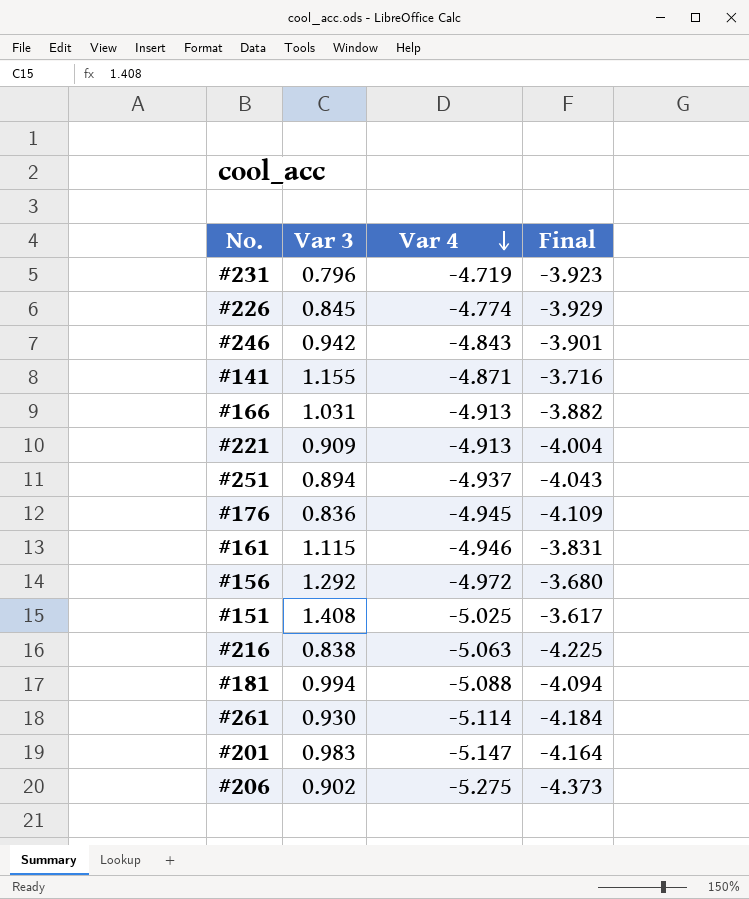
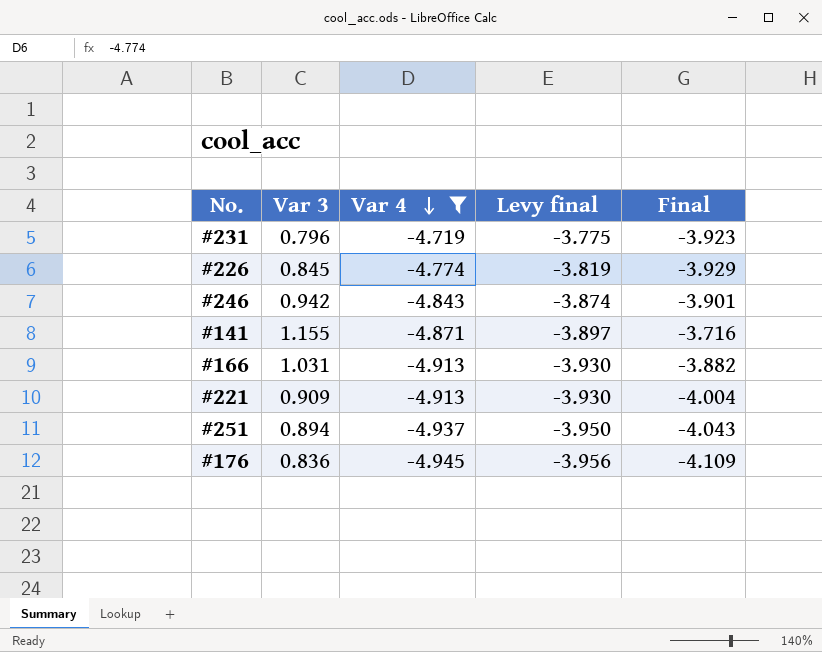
filter: none -> Var 4 >= -4.945
column Levy final | formula: none -> [Var 4] * 0.8

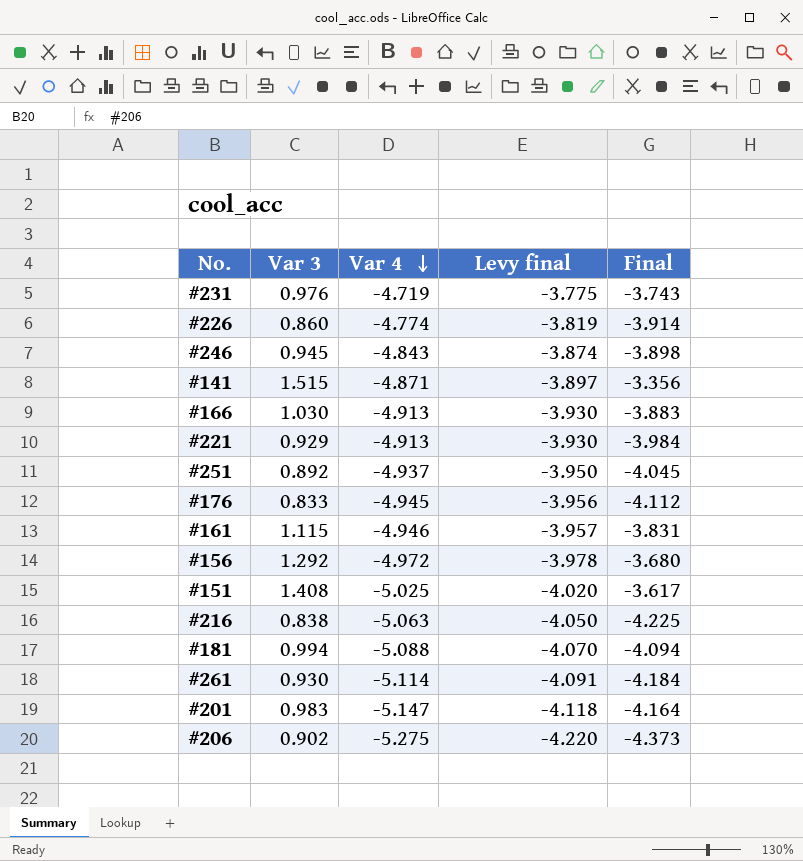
filter: Var 4 >= -4.945 -> none
#231 | Var 3: 0.796 -> 0.976
#231 | Final: -3.923 -> -3.743
#226 | Var 3: 0.845 -> 0.860
#226 | Final: -3.929 -> -3.914
#246 | Var 3: 0.942 -> 0.945
#246 | Final: -3.901 -> -3.898
#141 | Var 3: 1.155 -> 1.515
#141 | Final: -3.716 -> -3.356
#166 | Var 3: 1.031 -> 1.030
#166 | Final: -3.882 -> -3.883
#221 | Var 3: 0.909 -> 0.929
#221 | Final: -4.004 -> -3.984
#251 | Var 3: 0.894 -> 0.892
#251 | Final: -4.043 -> -4.045
#176 | Var 3: 0.836 -> 0.833
#176 | Final: -4.109 -> -4.112

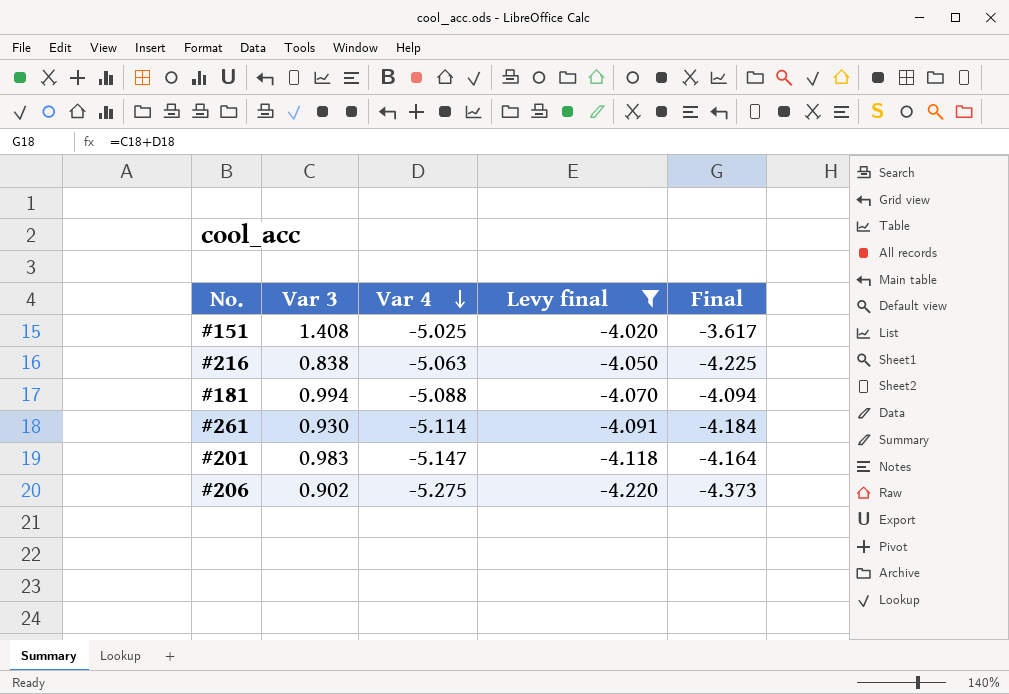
filter: none -> Levy final <= -4.020

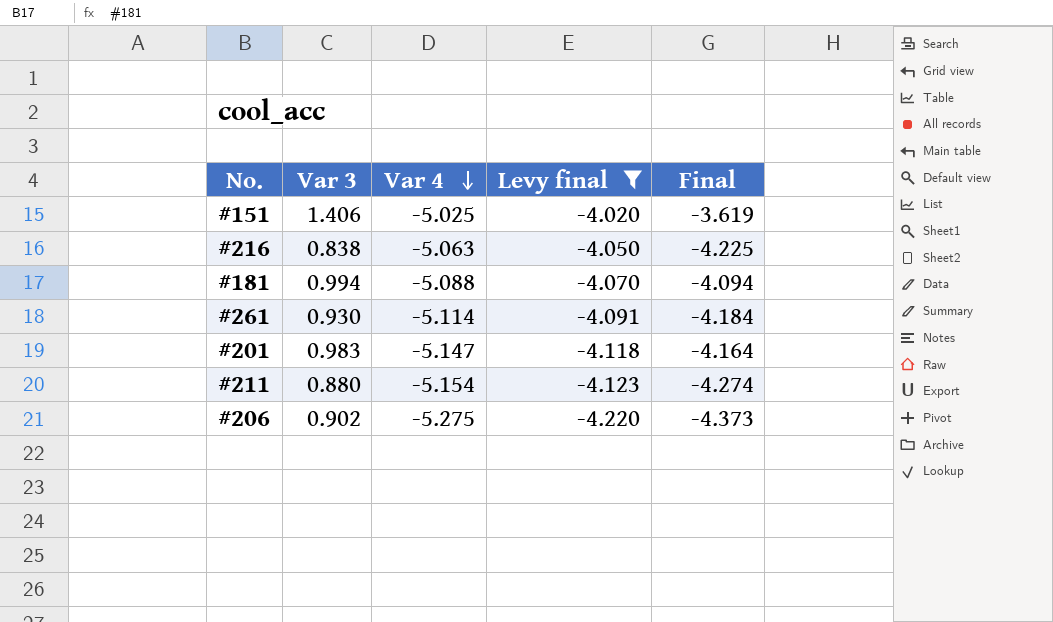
#151 | Var 3: 1.408 -> 1.406
#151 | Final: -3.617 -> -3.619
row #211: none -> 0.880 | -5.154 | -4.123 | -4.274

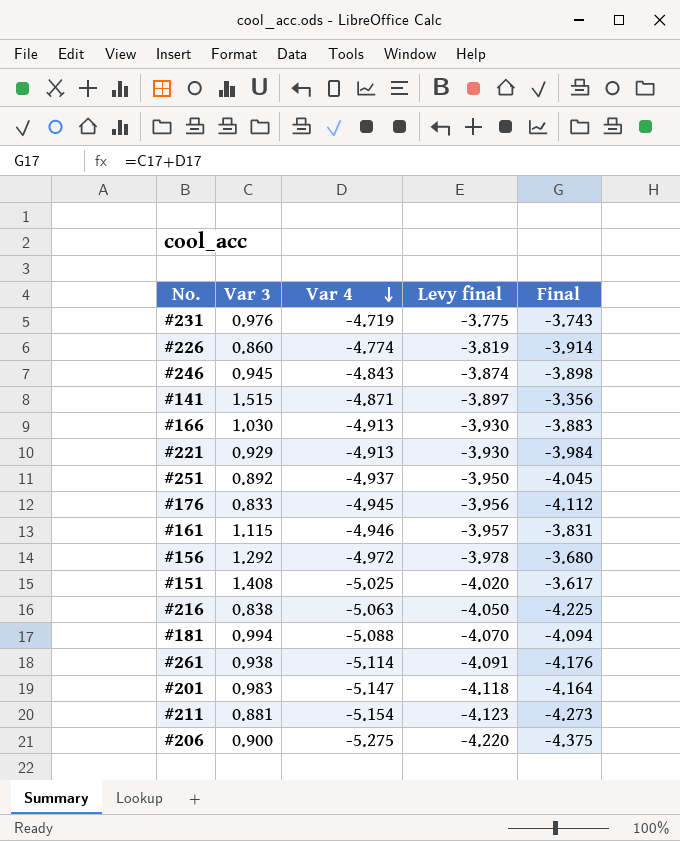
filter: Levy final <= -4.020 -> none
#151 | Var 3: 1.406 -> 1.408
#151 | Final: -3.619 -> -3.617
#261 | Var 3: 0.930 -> 0.938
#261 | Final: -4.184 -> -4.176
#211 | Var 3: 0.880 -> 0.881
#211 | Final: -4.274 -> -4.273
#206 | Var 3: 0.902 -> 0.900
#206 | Final: -4.373 -> -4.375

